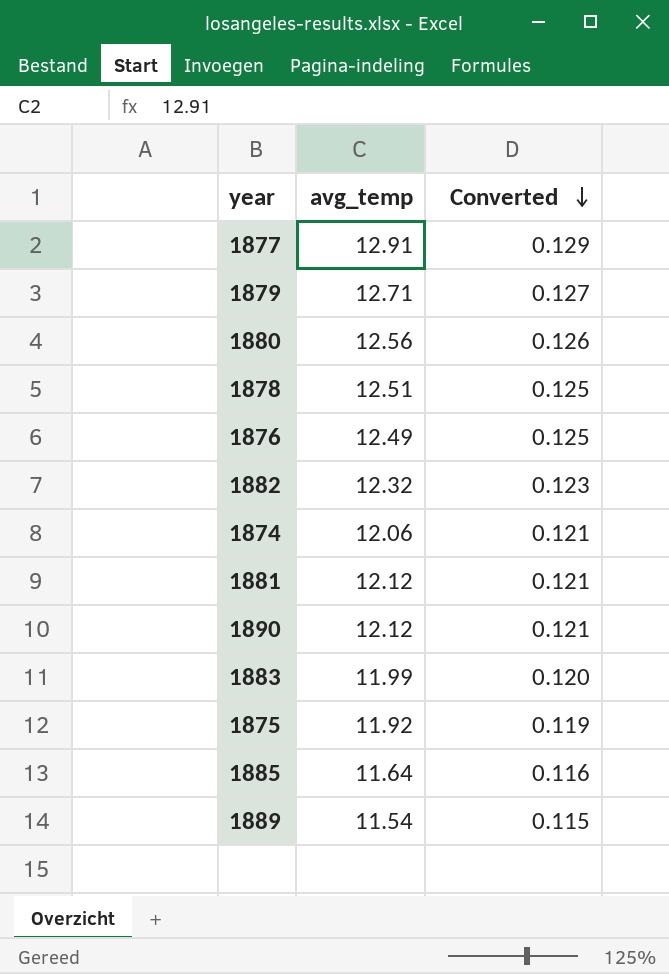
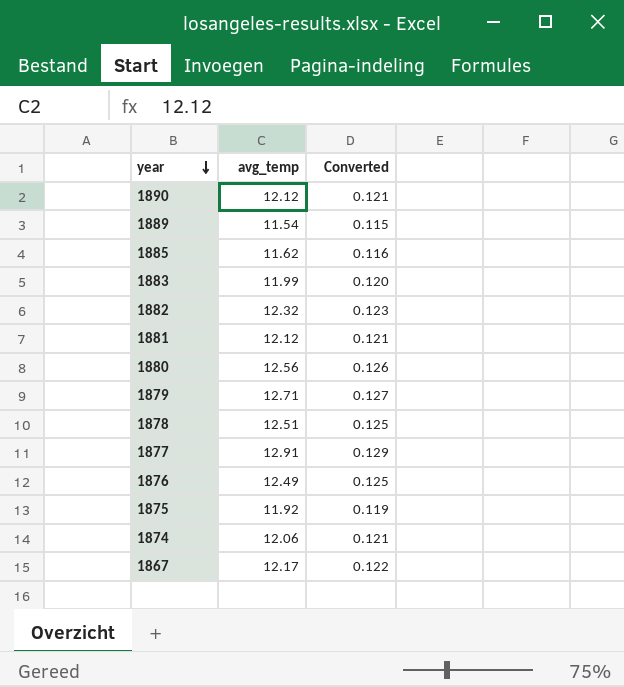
row order: Converted descending -> year descending
1885 | avg_temp: 11.64 -> 11.62
row 1867: none -> 12.17 | 0.122

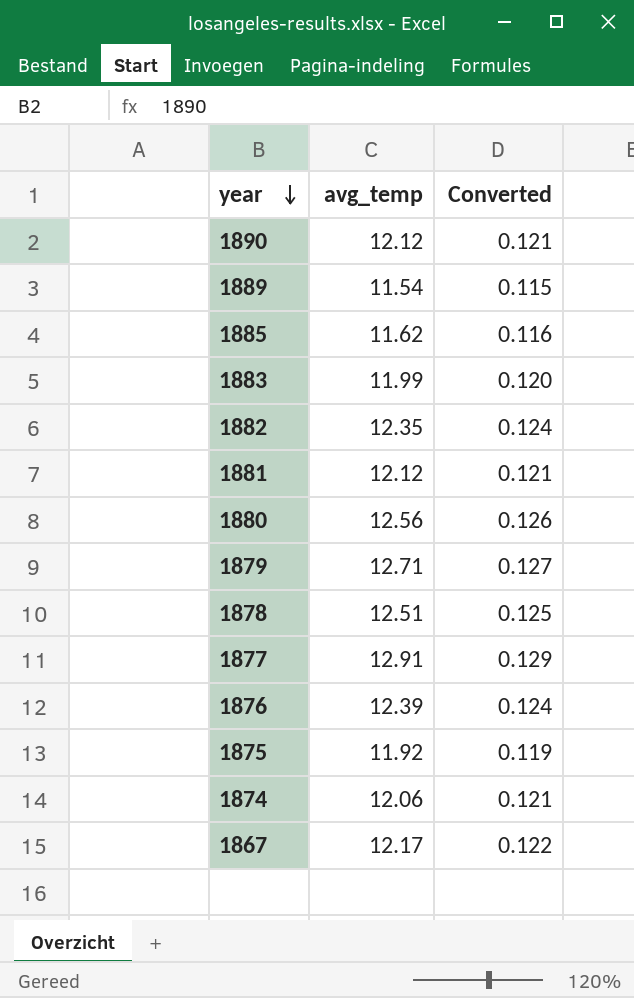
1882 | avg_temp: 12.32 -> 12.35
1882 | Converted: 0.123 -> 0.124
1876 | avg_temp: 12.49 -> 12.39
1876 | Converted: 0.125 -> 0.124

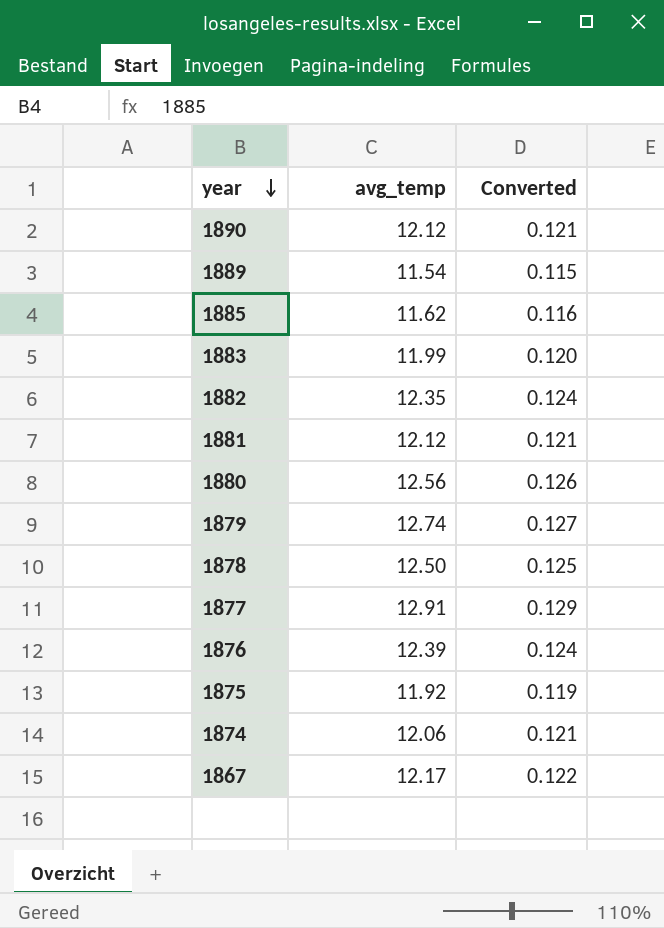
1879 | avg_temp: 12.71 -> 12.74
1878 | avg_temp: 12.51 -> 12.50

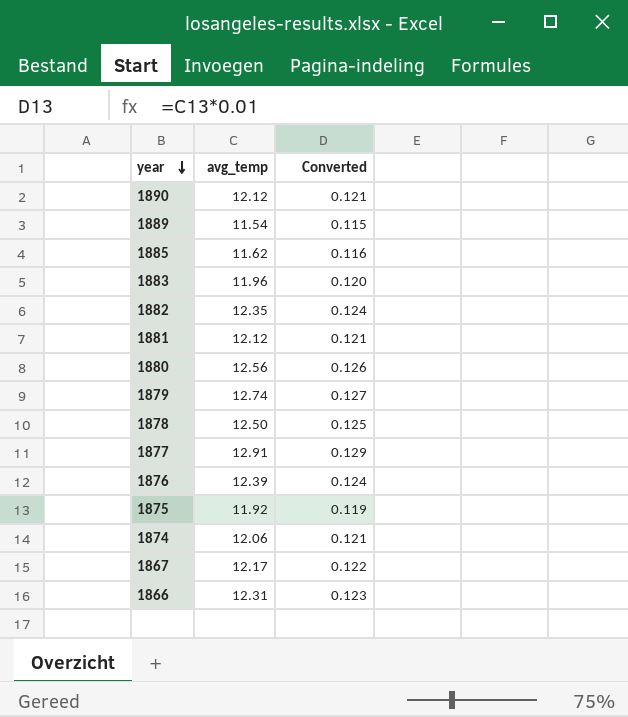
1883 | avg_temp: 11.99 -> 11.96
row 1866: none -> 12.31 | 0.123

